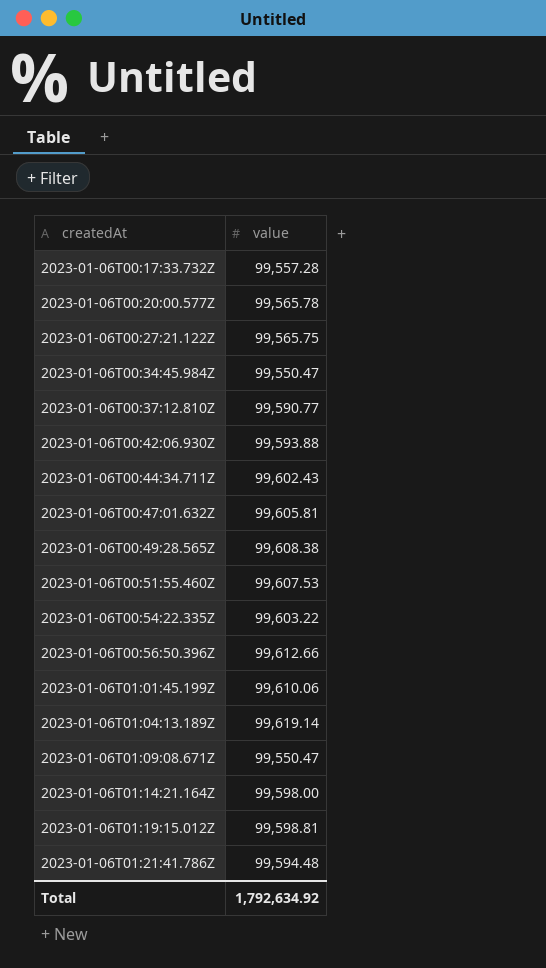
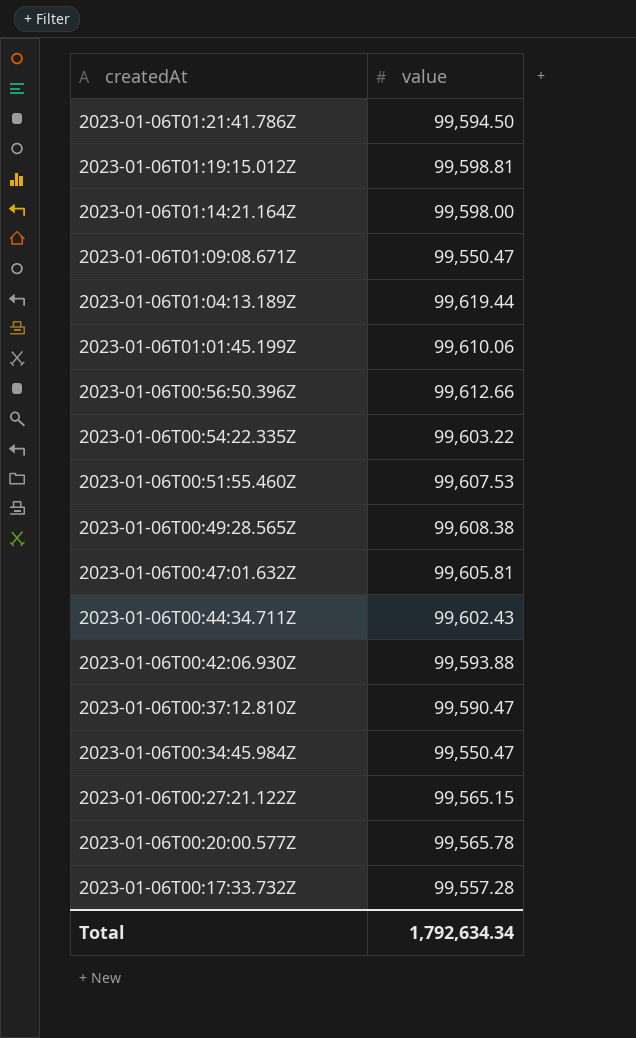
row order: createdAt ascending -> createdAt descending
2023-01-06T01:21:41.786Z | value: 99,594.48 -> 99,594.50
2023-01-06T01:04:13.189Z | value: 99,619.14 -> 99,619.44
2023-01-06T00:37:12.810Z | value: 99,590.77 -> 99,590.47
2023-01-06T00:27:21.122Z | value: 99,565.75 -> 99,565.15
Total | value: 1,792,634.92 -> 1,792,634.34

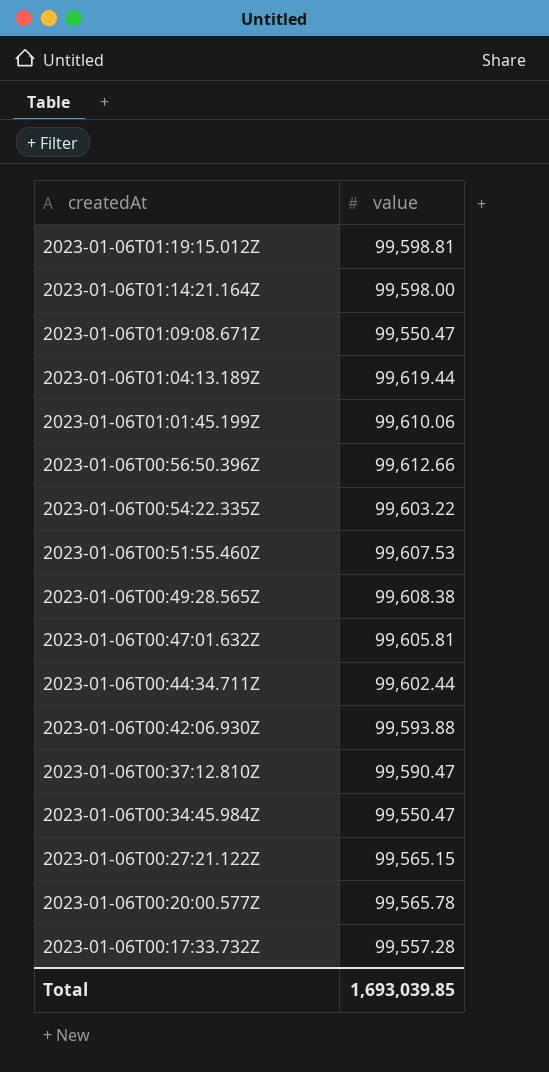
row 2023-01-06T01:21:41.786Z: 99,594.50 -> none
2023-01-06T00:44:34.711Z | value: 99,602.43 -> 99,602.44
Total | value: 1,792,634.34 -> 1,693,039.85

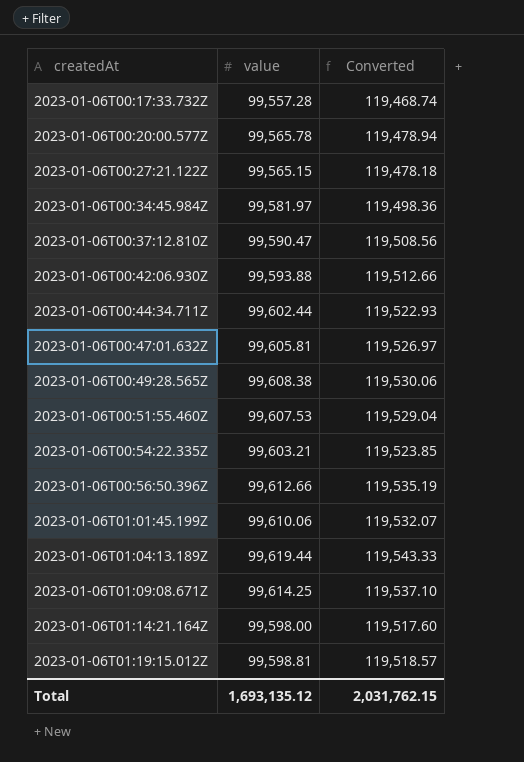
row order: createdAt descending -> createdAt ascending
column Converted | formula: none -> [value] * 1.2
2023-01-06T00:34:45.984Z | value: 99,550.47 -> 99,581.97
2023-01-06T00:54:22.335Z | value: 99,603.22 -> 99,603.21
2023-01-06T01:09:08.671Z | value: 99,550.47 -> 99,614.25
Total | value: 1,693,039.85 -> 1,693,135.12

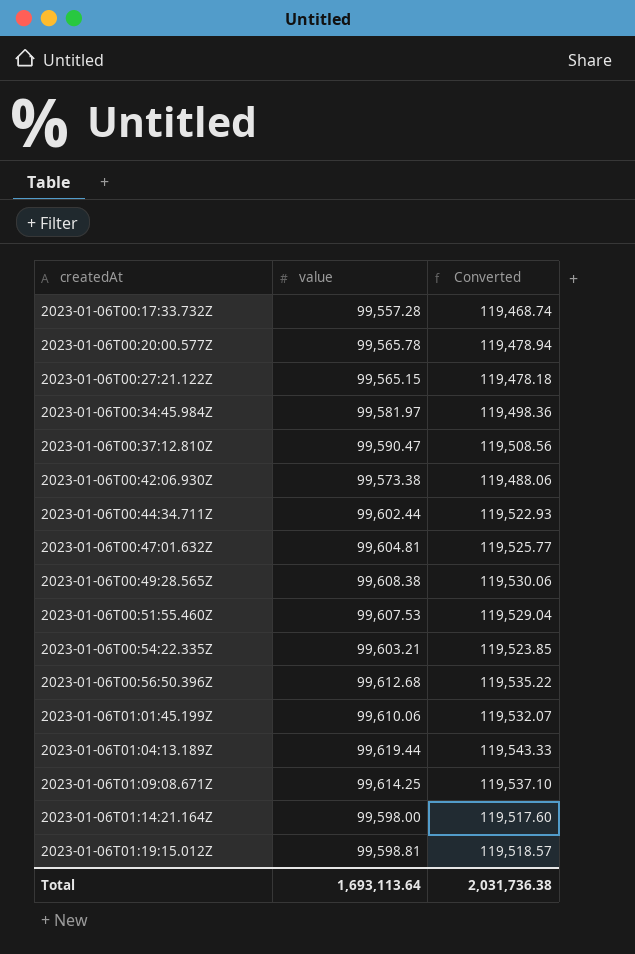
2023-01-06T00:42:06.930Z | value: 99,593.88 -> 99,573.38
2023-01-06T00:42:06.930Z | Converted: 119,512.66 -> 119,488.06
2023-01-06T00:47:01.632Z | value: 99,605.81 -> 99,604.81
2023-01-06T00:47:01.632Z | Converted: 119,526.97 -> 119,525.77
2023-01-06T00:56:50.396Z | value: 99,612.66 -> 99,612.68
2023-01-06T00:56:50.396Z | Converted: 119,535.19 -> 119,535.22
Total | value: 1,693,135.12 -> 1,693,113.64
Total | Converted: 2,031,762.15 -> 2,031,736.38

